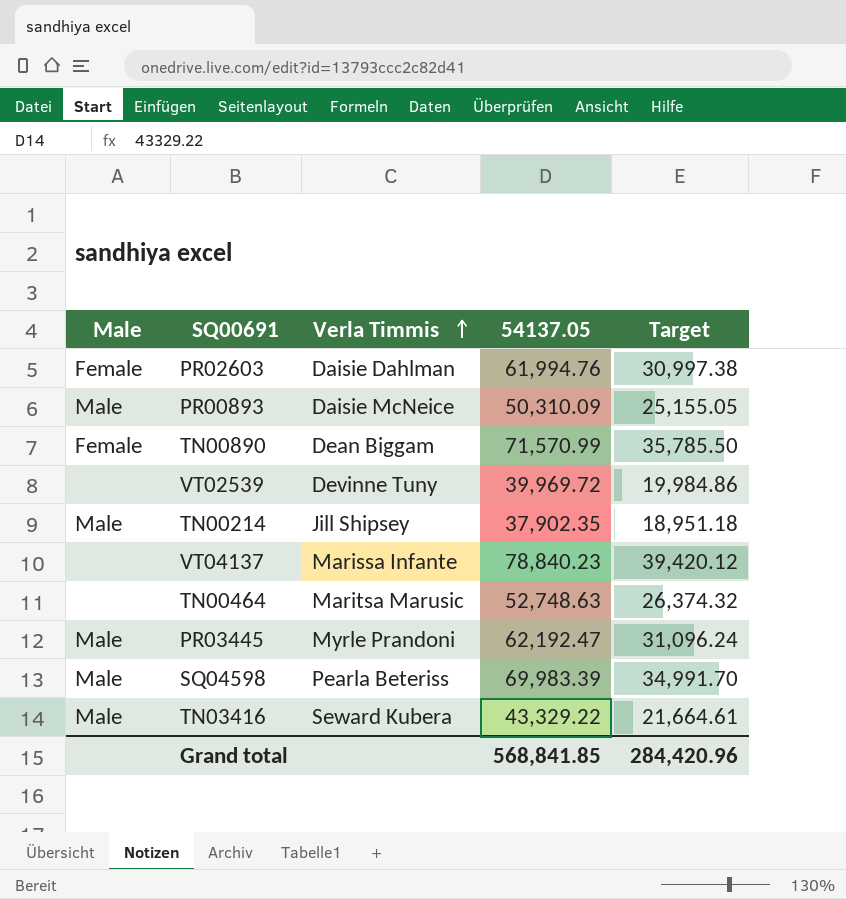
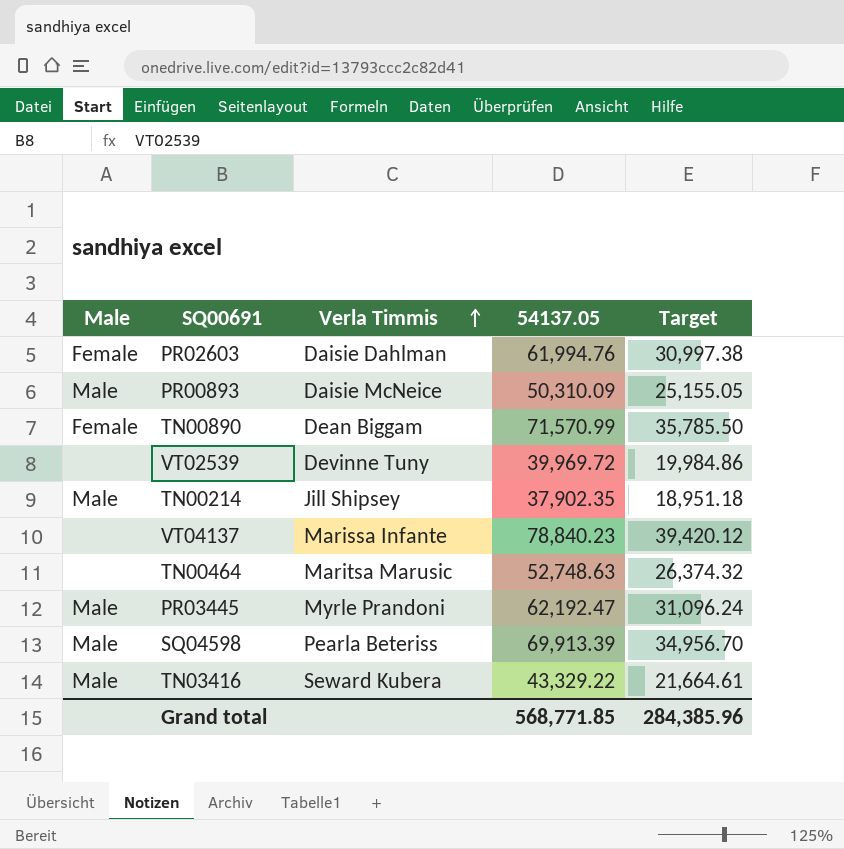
SQ04598 | 54137.05: 69,983.39 -> 69,913.39
SQ04598 | Target: 34,991.70 -> 34,956.70
Grand total | 54137.05: 568,841.85 -> 568,771.85
Grand total | Target: 284,420.96 -> 284,385.96

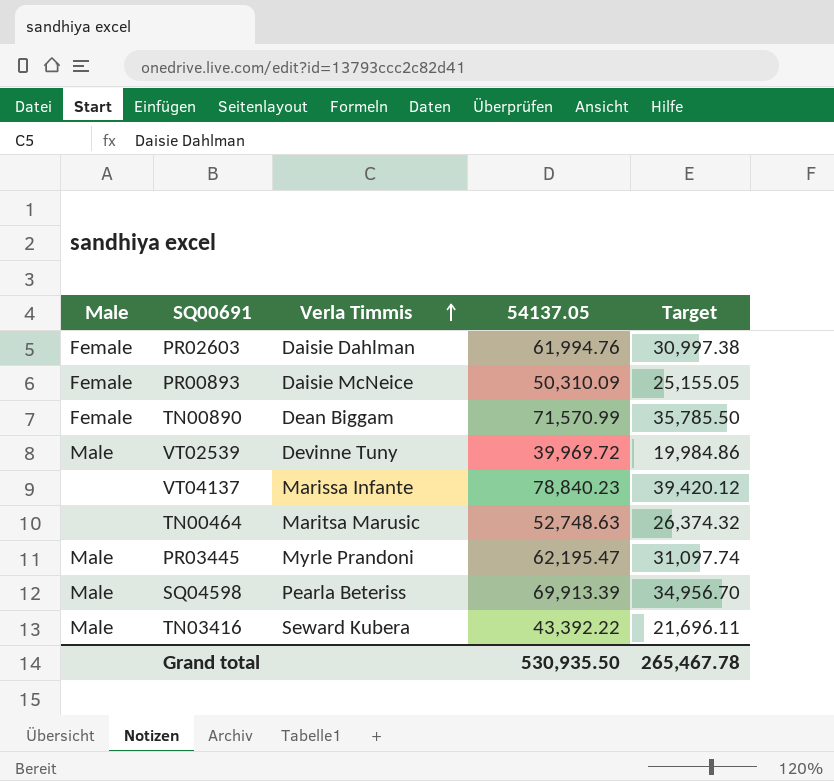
row TN00214: Male | Jill Shipsey | 37,902.35 | 18,951.18 -> none
PR00893 | Male: Male -> Female
VT02539 | Male: none -> Male
PR03445 | 54137.05: 62,192.47 -> 62,195.47
PR03445 | Target: 31,096.24 -> 31,097.74
TN03416 | 54137.05: 43,329.22 -> 43,392.22
TN03416 | Target: 21,664.61 -> 21,696.11
Grand total | 54137.05: 568,771.85 -> 530,935.50
Grand total | Target: 284,385.96 -> 265,467.78

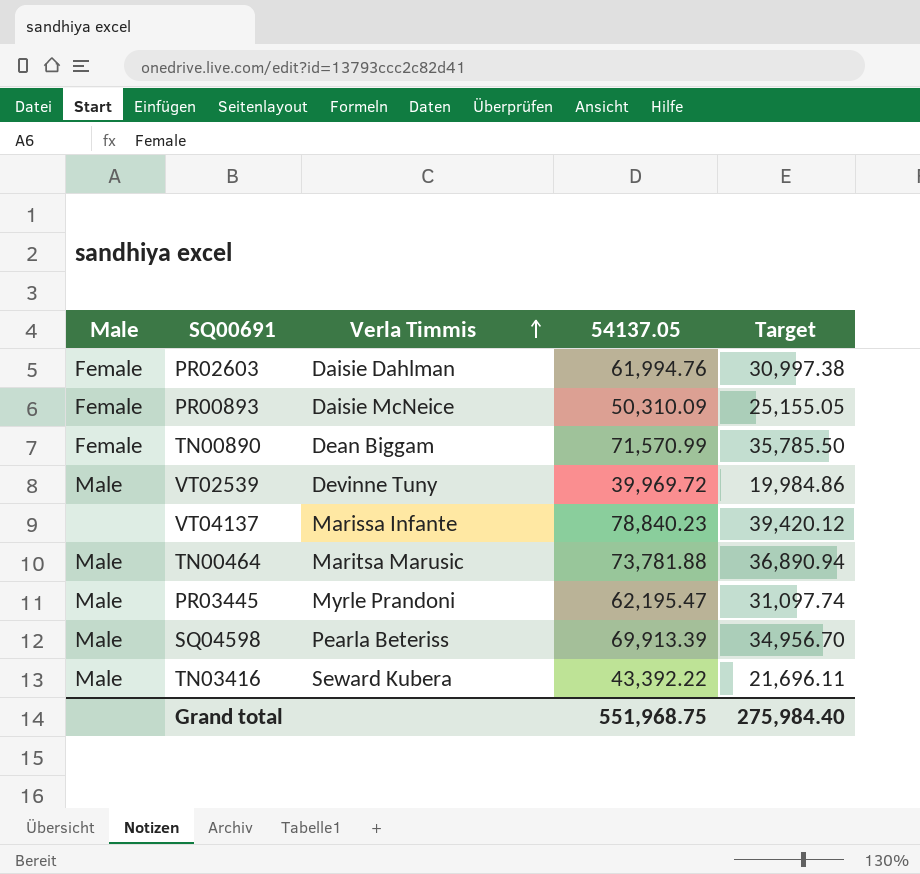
TN00464 | Male: none -> Male
TN00464 | 54137.05: 52,748.63 -> 73,781.88
TN00464 | Target: 26,374.32 -> 36,890.94
Grand total | 54137.05: 530,935.50 -> 551,968.75
Grand total | Target: 265,467.78 -> 275,984.40

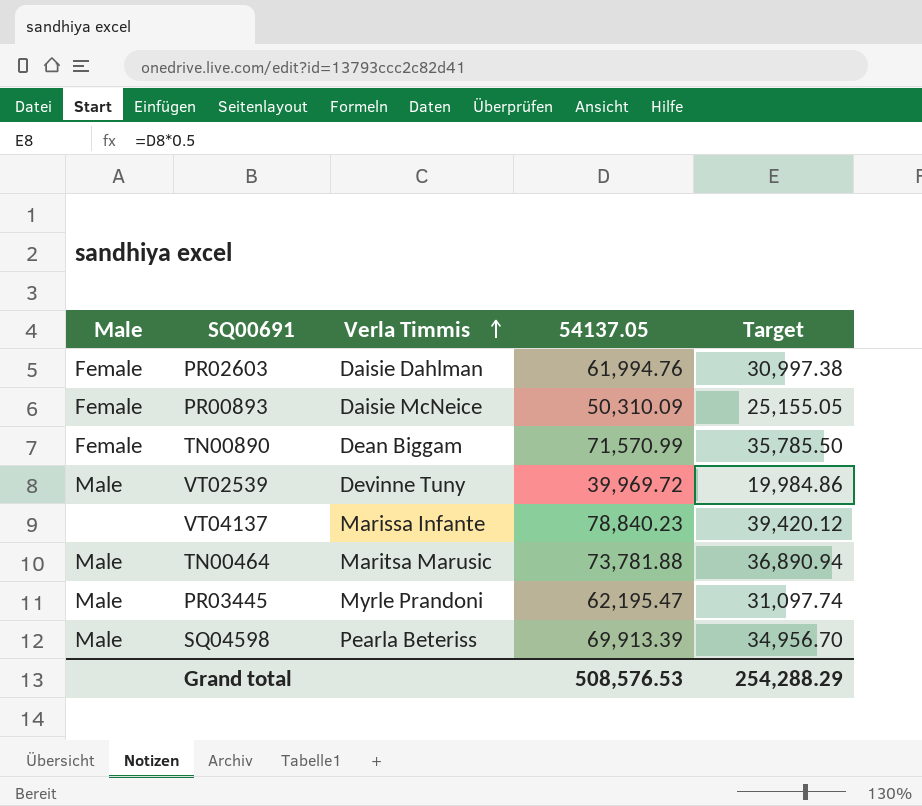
row TN03416: Male | Seward Kubera | 43,392.22 | 21,696.11 -> none
Grand total | 54137.05: 551,968.75 -> 508,576.53
Grand total | Target: 275,984.40 -> 254,288.29

